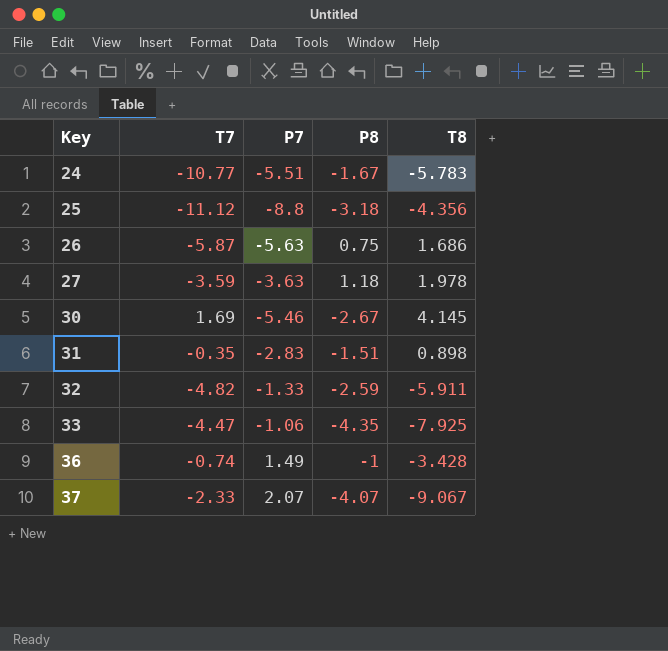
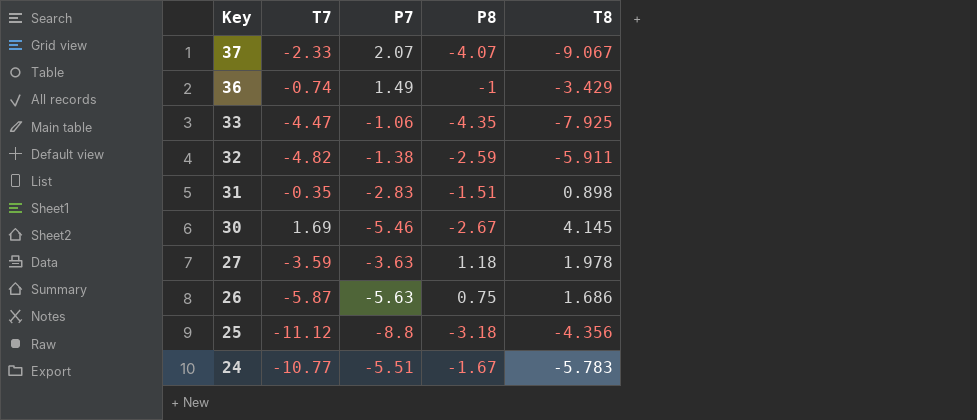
row order: Key ascending -> Key descending
36 | T8: -3.428 -> -3.429
32 | P7: -1.33 -> -1.38

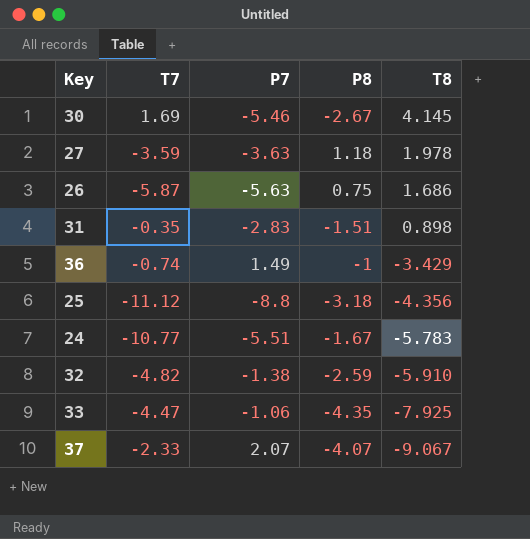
row order: Key descending -> T8 descending
32 | T8: -5.911 -> -5.910

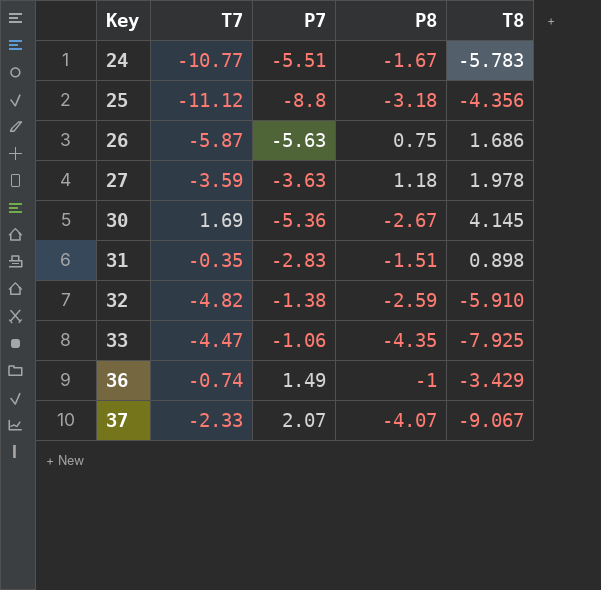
row order: T8 descending -> Key ascending
30 | P7: -5.46 -> -5.36

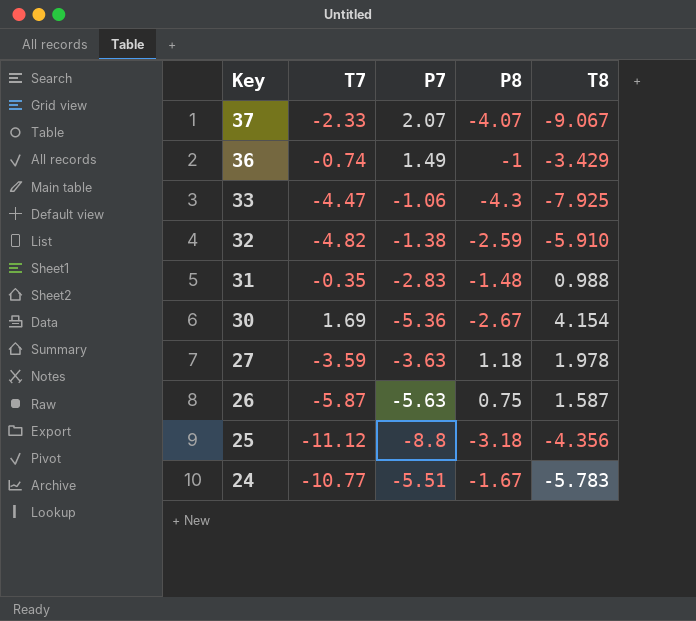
row order: Key ascending -> Key descending
33 | P8: -4.35 -> -4.3
31 | P8: -1.51 -> -1.48
31 | T8: 0.898 -> 0.988
30 | T8: 4.145 -> 4.154
26 | T8: 1.686 -> 1.587

